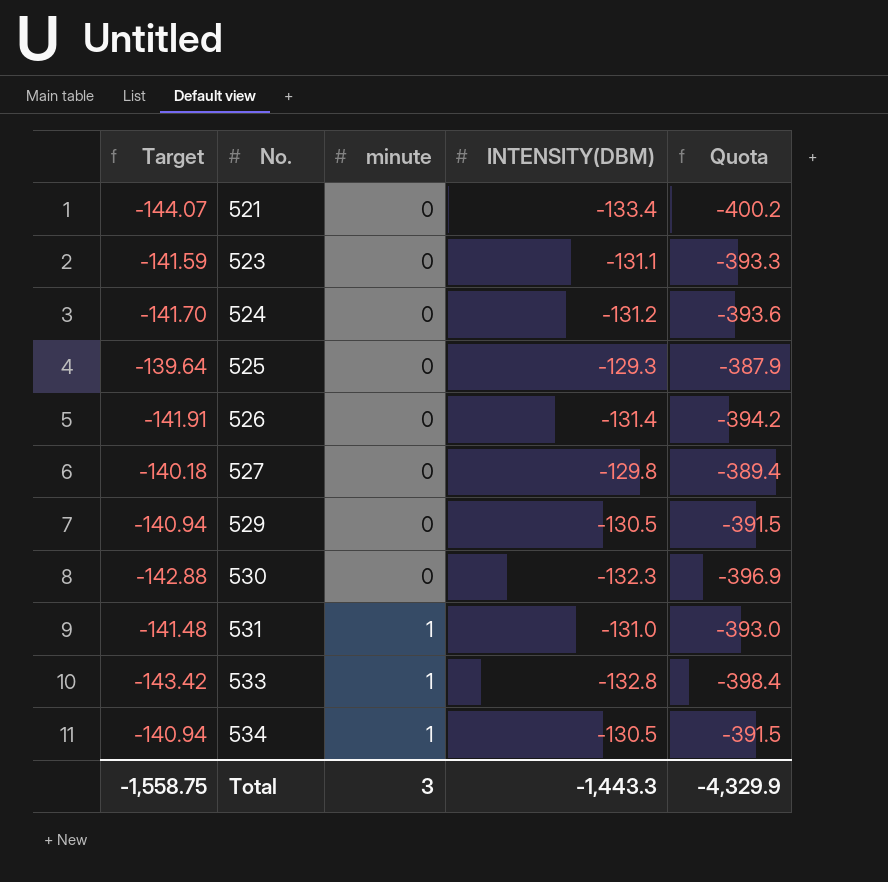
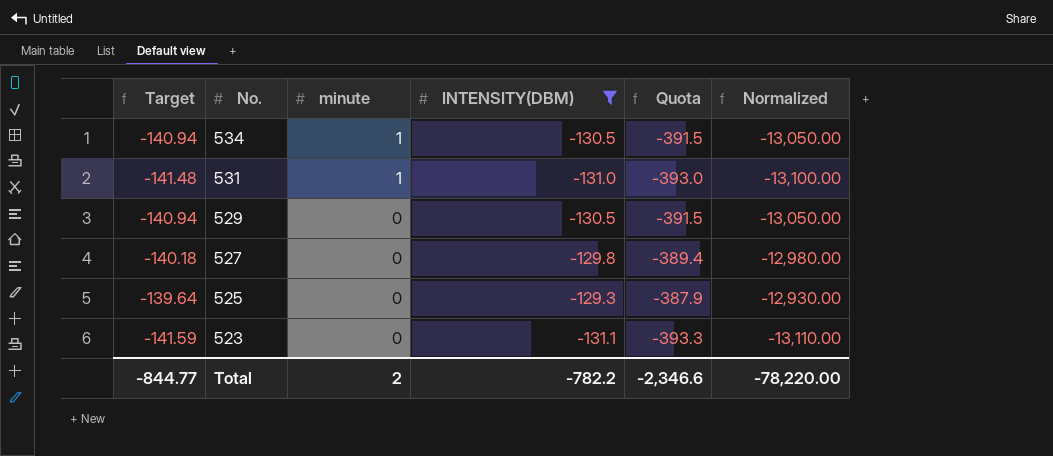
filter: none -> INTENSITY(DBM) >= -131.1
row order: No. ascending -> No. descending
column Normalized | formula: none -> [INTENSITY(DBM)] * 100
Total | Target: -1,558.75 -> -844.77
Total | minute: 3 -> 2
Total | INTENSITY(DBM): -1,443.3 -> -782.2
Total | Quota: -4,329.9 -> -2,346.6

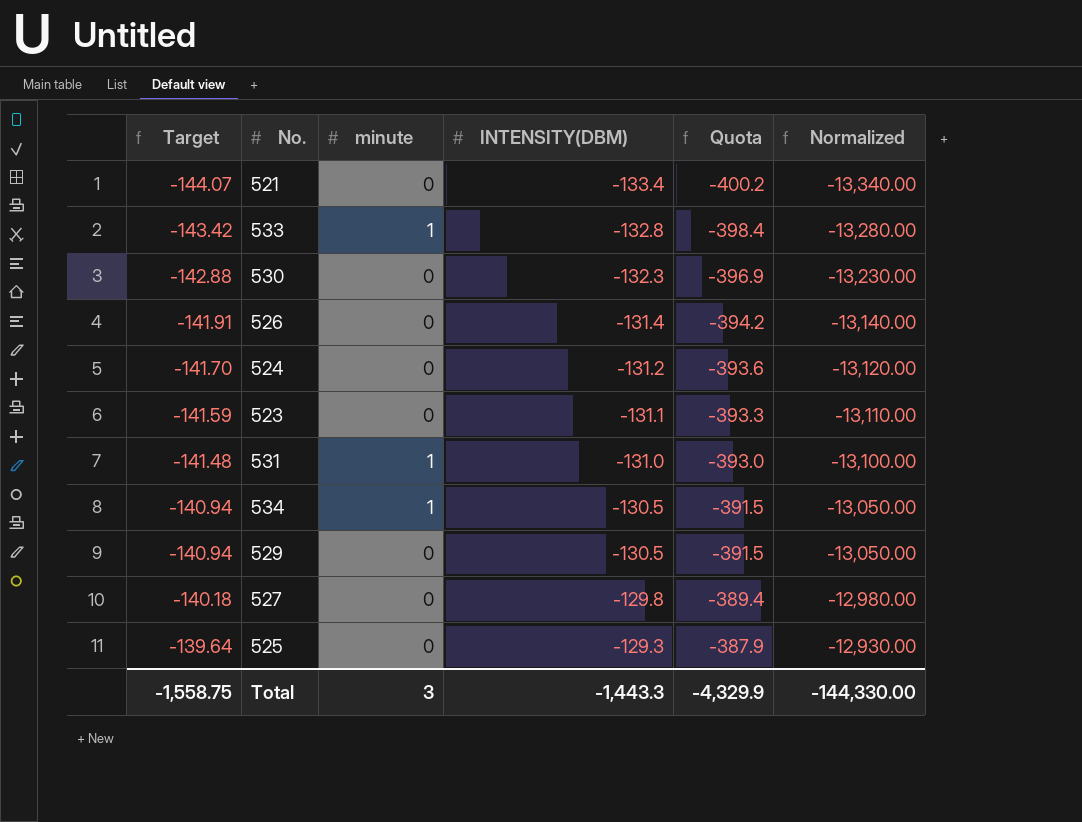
filter: INTENSITY(DBM) >= -131.1 -> none
row order: No. descending -> Target ascending
Total | Target: -844.77 -> -1,558.75
Total | minute: 2 -> 3
Total | INTENSITY(DBM): -782.2 -> -1,443.3
Total | Quota: -2,346.6 -> -4,329.9
Total | Normalized: -78,220.00 -> -144,330.00

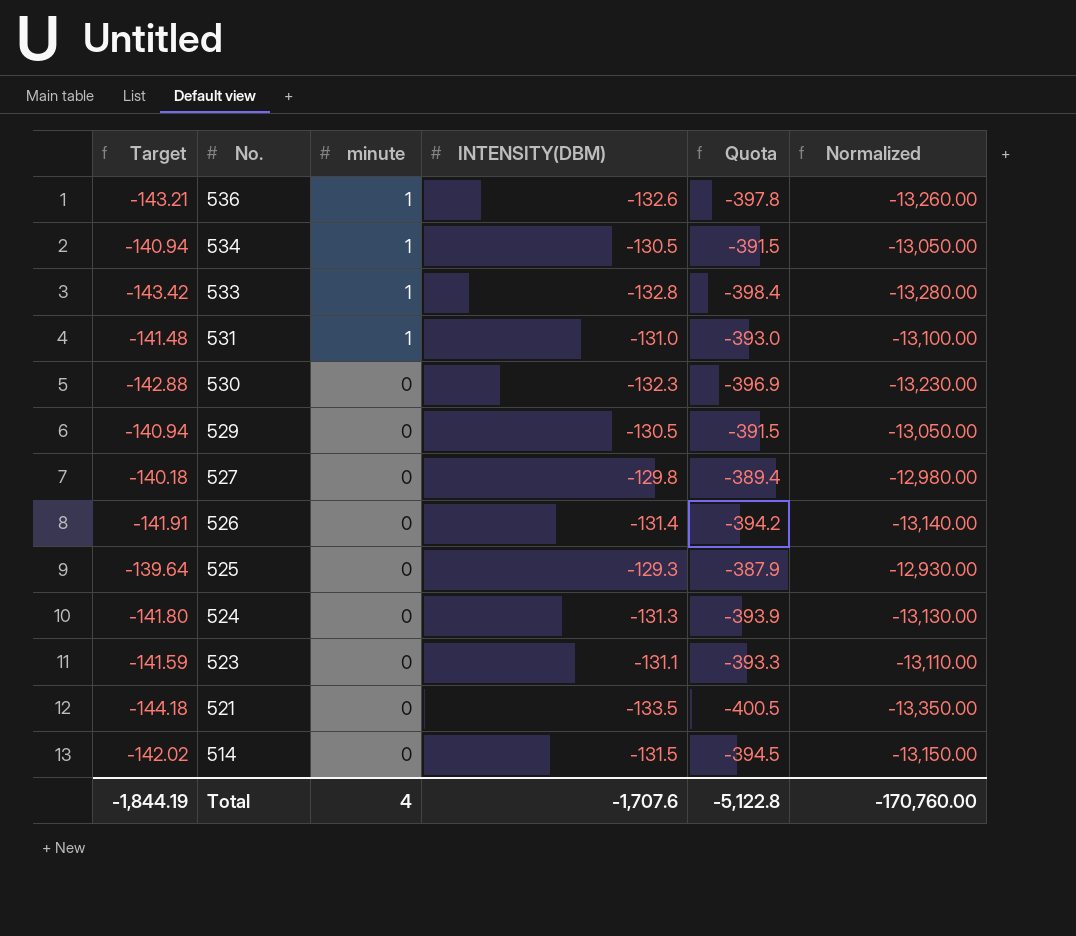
row order: Target ascending -> No. descending
row 536: none -> -143.21 | 1 | -132.6 | -397.8 | -13,260.00
524 | Target: -141.70 -> -141.80
524 | INTENSITY(DBM): -131.2 -> -131.3
524 | Quota: -393.6 -> -393.9
524 | Normalized: -13,120.00 -> -13,130.00
521 | Target: -144.07 -> -144.18
521 | INTENSITY(DBM): -133.4 -> -133.5
521 | Quota: -400.2 -> -400.5
521 | Normalized: -13,340.00 -> -13,350.00
row 514: none -> -142.02 | 0 | -131.5 | -394.5 | -13,150.00
Total | Target: -1,558.75 -> -1,844.19
Total | minute: 3 -> 4
Total | INTENSITY(DBM): -1,443.3 -> -1,707.6
Total | Quota: -4,329.9 -> -5,122.8
Total | Normalized: -144,330.00 -> -170,760.00

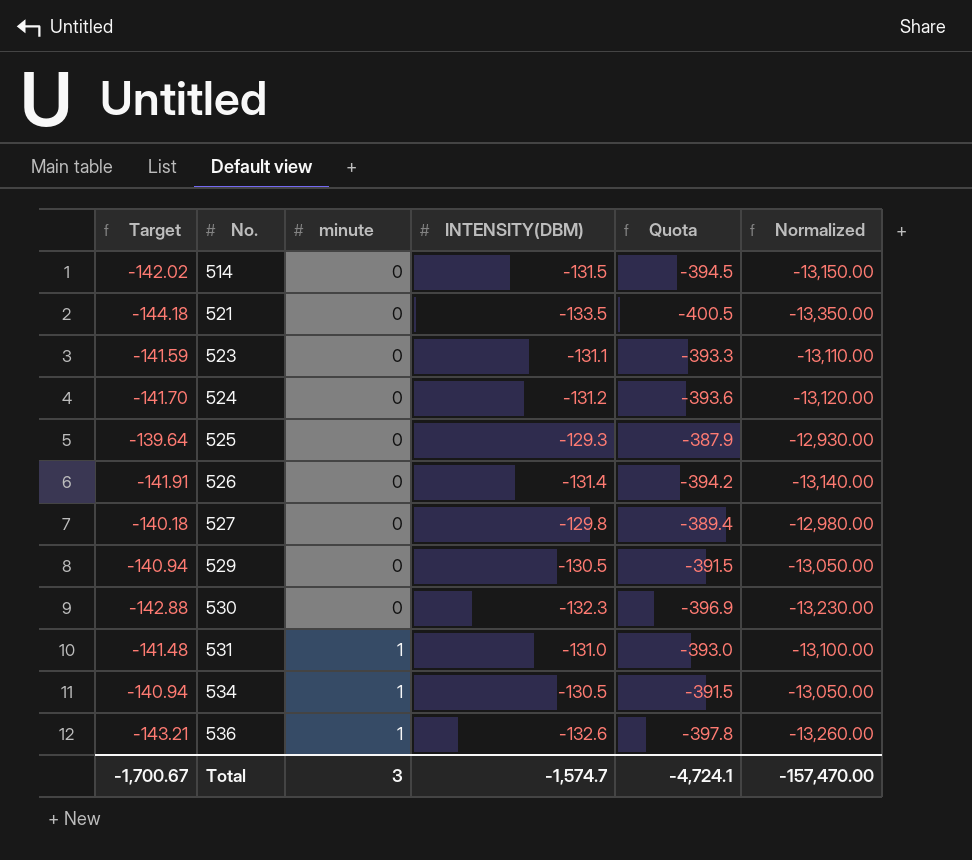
row order: No. descending -> No. ascending
row 533: -143.42 | 1 | -132.8 | -398.4 | -13,280.00 -> none
524 | Target: -141.80 -> -141.70
524 | INTENSITY(DBM): -131.3 -> -131.2
524 | Quota: -393.9 -> -393.6
524 | Normalized: -13,130.00 -> -13,120.00
Total | Target: -1,844.19 -> -1,700.67
Total | minute: 4 -> 3
Total | INTENSITY(DBM): -1,707.6 -> -1,574.7
Total | Quota: -5,122.8 -> -4,724.1
Total | Normalized: -170,760.00 -> -157,470.00

